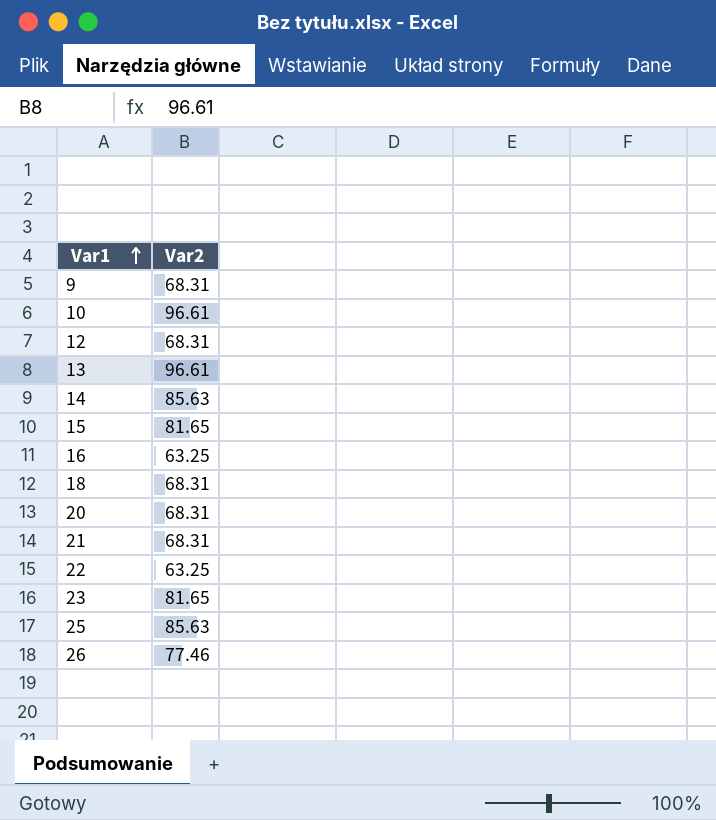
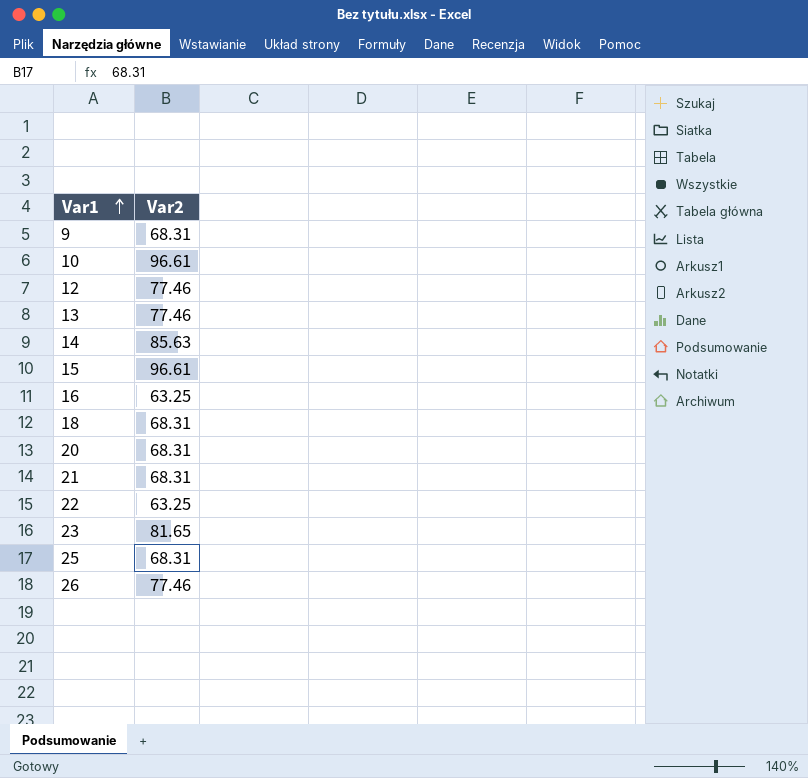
12 | Var2: 68.31 -> 77.46
13 | Var2: 96.61 -> 77.46
15 | Var2: 81.65 -> 96.61
25 | Var2: 85.63 -> 68.31

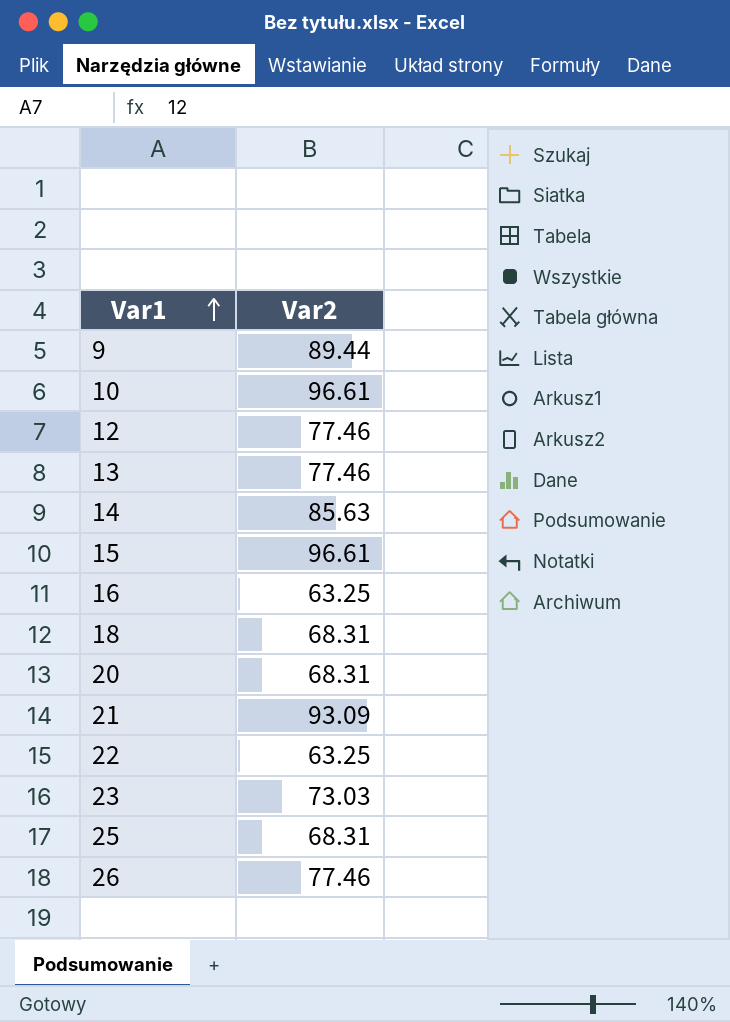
9 | Var2: 68.31 -> 89.44
21 | Var2: 68.31 -> 93.09
23 | Var2: 81.65 -> 73.03

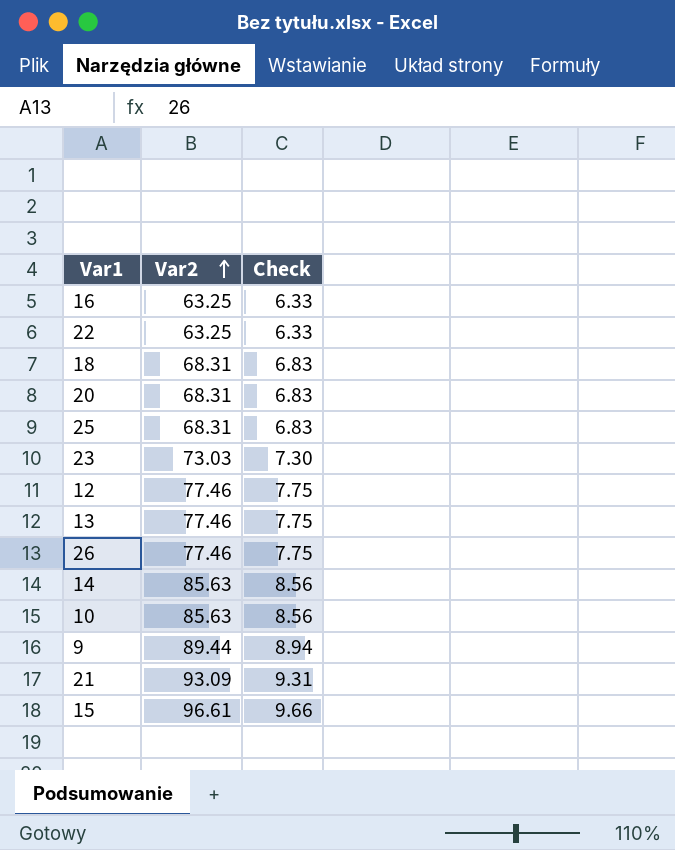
row order: Var1 ascending -> Var2 ascending
column Check | formula: none -> [Var2] * 0.1
10 | Var2: 96.61 -> 85.63

